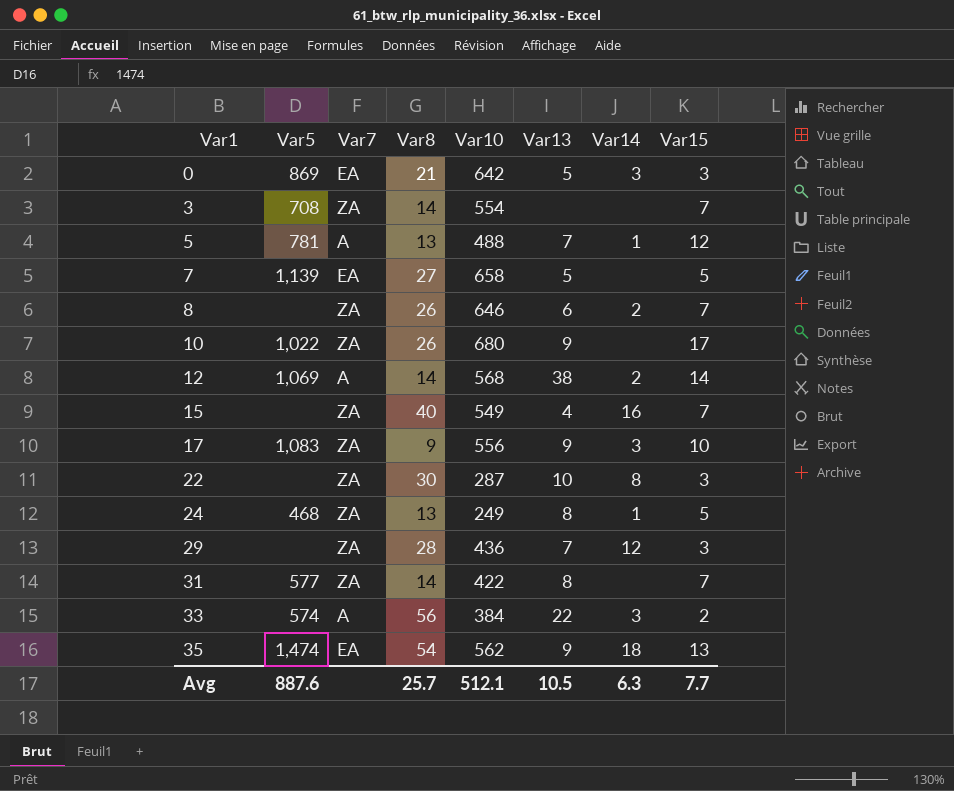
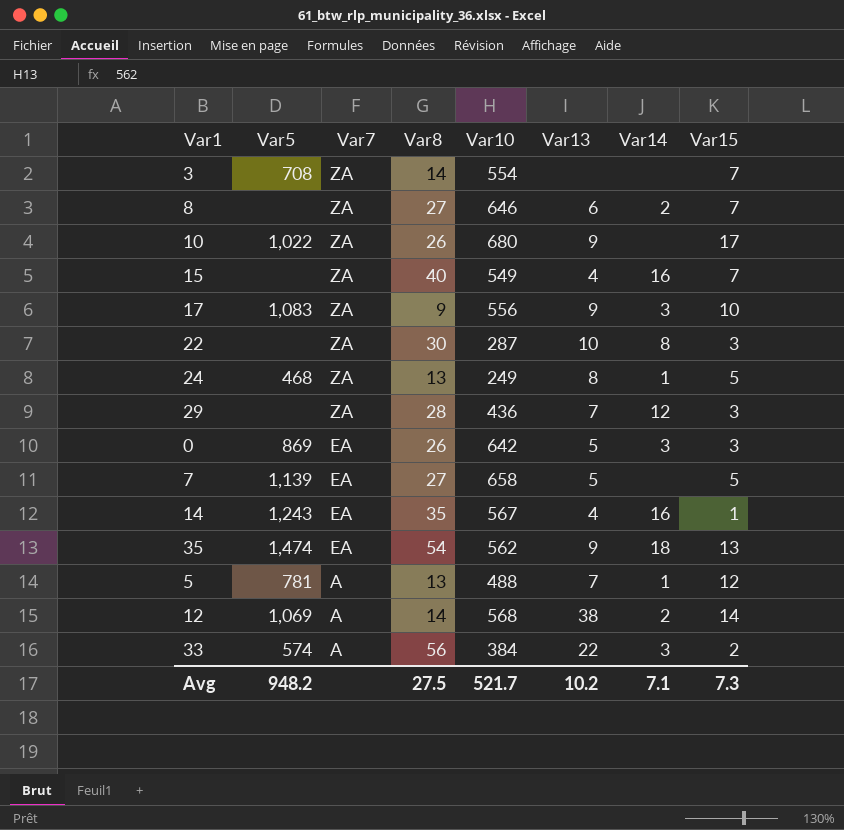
row order: Var1 ascending -> Var7 descending
row 31: 577 | ZA | 14 | 422 | 8 | none | 7 -> none
8 | Var8: 26 -> 27
0 | Var8: 21 -> 26
row 14: none -> 1,243 | EA | 35 | 567 | 4 | 16 | 1
Avg | Var5: 887.6 -> 948.2
Avg | Var8: 25.7 -> 27.5
Avg | Var10: 512.1 -> 521.7
Avg | Var13: 10.5 -> 10.2
Avg | Var14: 6.3 -> 7.1
Avg | Var15: 7.7 -> 7.3

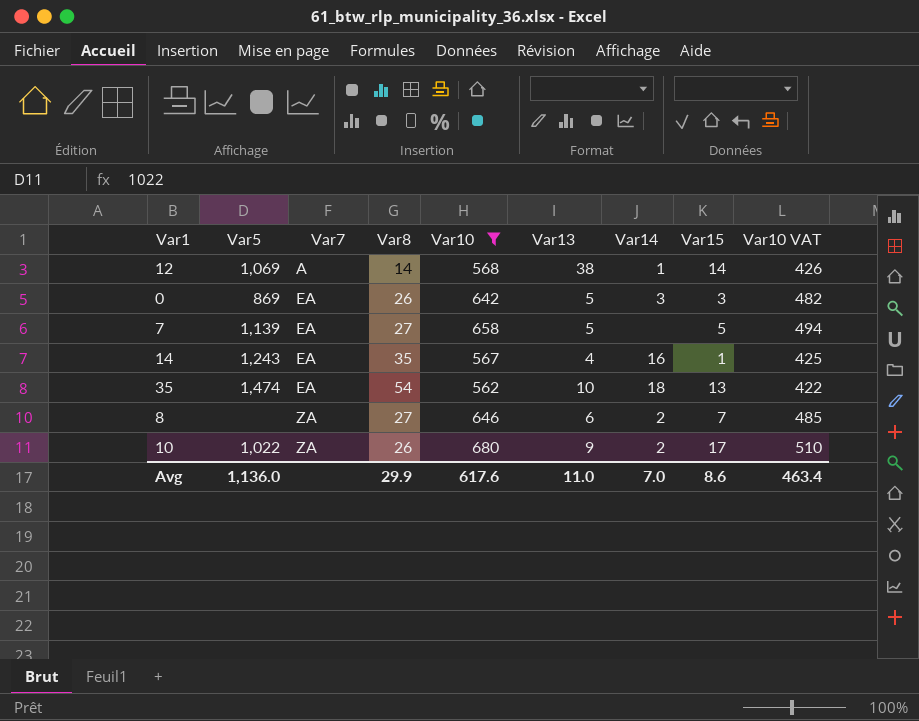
filter: none -> Var10 >= 562
row order: Var7 descending -> Var7 ascending
column Var10 VAT | formula: none -> [Var10] * 0.75
12 | Var14: 2 -> 1
35 | Var13: 9 -> 10
10 | Var14: none -> 2
Avg | Var5: 948.2 -> 1,136.0
Avg | Var8: 27.5 -> 29.9
Avg | Var10: 521.7 -> 617.6
Avg | Var13: 10.2 -> 11.0
Avg | Var14: 7.1 -> 7.0
Avg | Var15: 7.3 -> 8.6

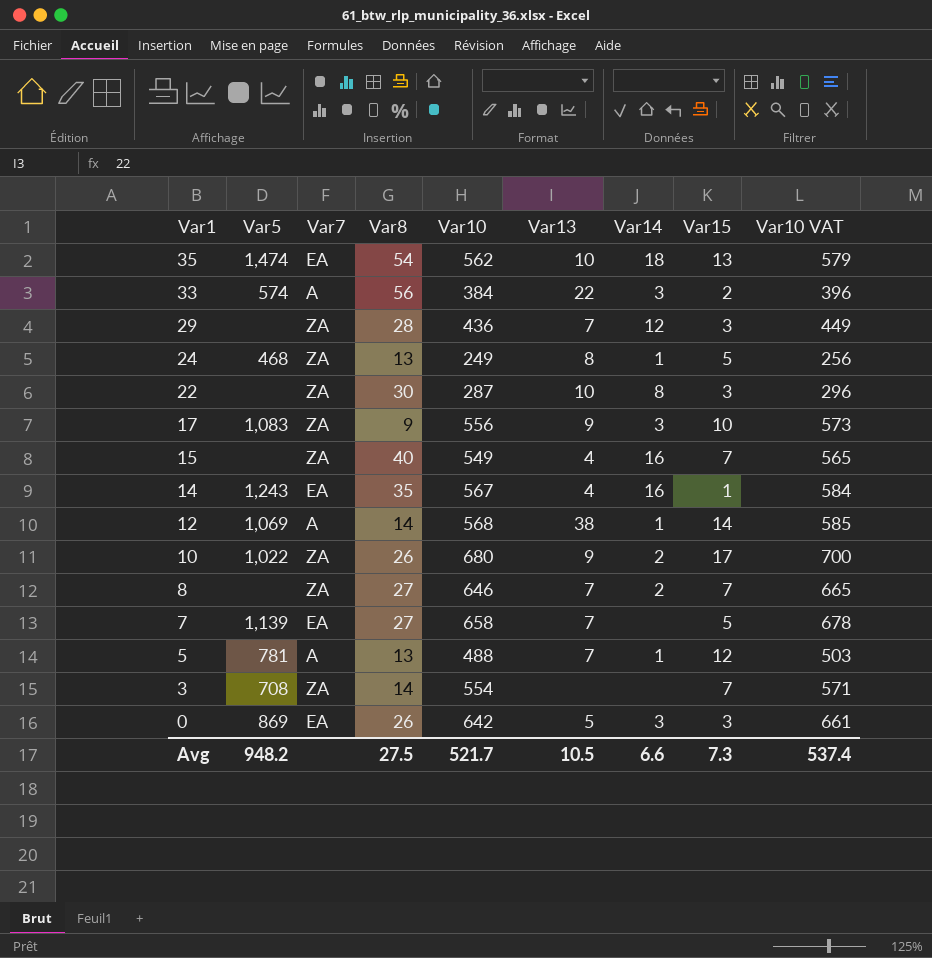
filter: Var10 >= 562 -> none
row order: Var7 ascending -> Var1 descending
column Var10 VAT | formula: [Var10] * 0.75 -> [Var10] * 1.03
8 | Var13: 6 -> 7
7 | Var13: 5 -> 7
Avg | Var5: 1,136.0 -> 948.2
Avg | Var8: 29.9 -> 27.5
Avg | Var10: 617.6 -> 521.7
Avg | Var13: 11.0 -> 10.5
Avg | Var14: 7.0 -> 6.6
Avg | Var15: 8.6 -> 7.3
Avg | Var10 VAT: 463.4 -> 537.4

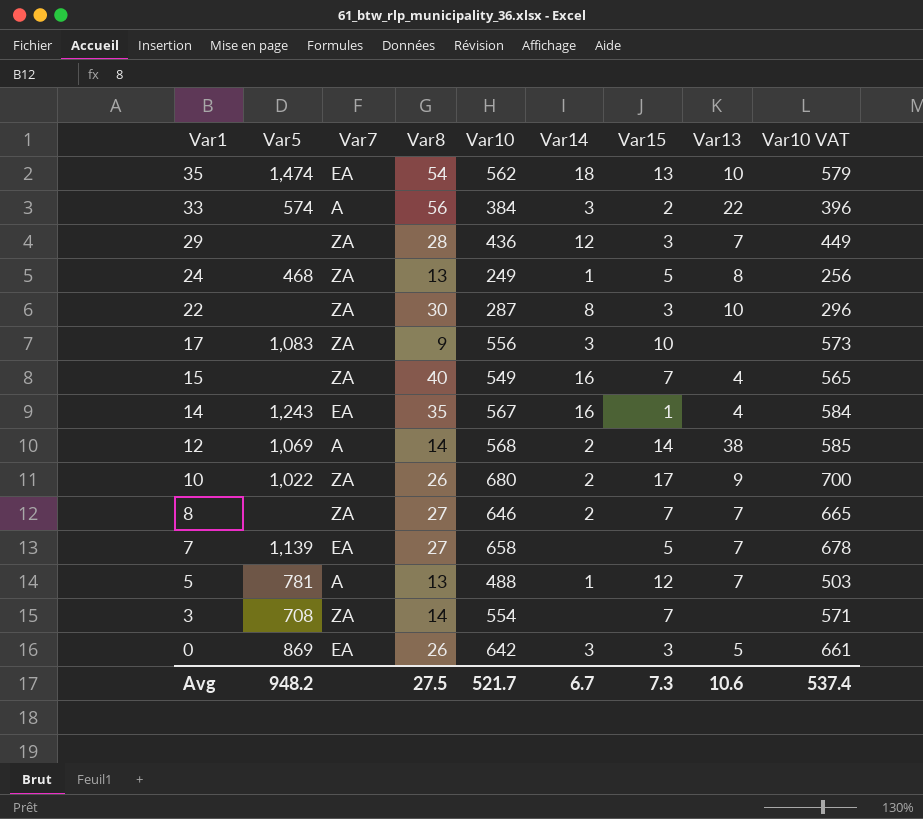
column Var13 | position: 6 -> 8
17 | Var13: 9 -> none
12 | Var14: 1 -> 2
Avg | Var14: 6.6 -> 6.7
Avg | Var13: 10.5 -> 10.6

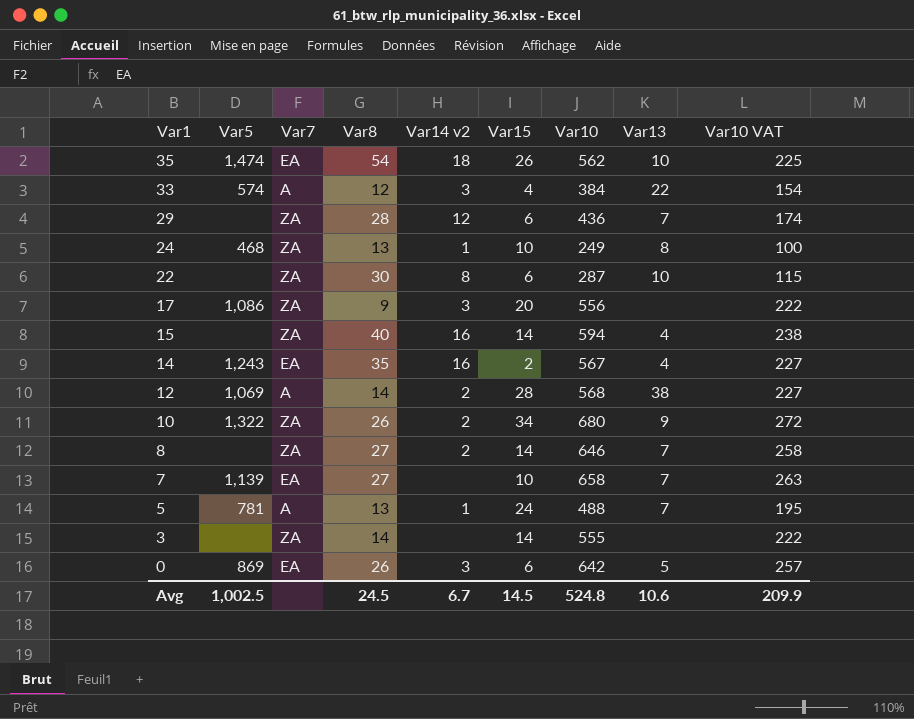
column name: Var14 -> Var14 v2
column Var10 | position: 5 -> 7
column Var10 VAT | formula: [Var10] * 1.03 -> [Var10] * 0.4
35 | Var15: 13 -> 26
33 | Var8: 56 -> 12
33 | Var15: 2 -> 4
29 | Var15: 3 -> 6
24 | Var15: 5 -> 10
22 | Var15: 3 -> 6
17 | Var5: 1,083 -> 1,086
17 | Var15: 10 -> 20
15 | Var15: 7 -> 14
15 | Var10: 549 -> 594
14 | Var15: 1 -> 2
12 | Var15: 14 -> 28
10 | Var5: 1,022 -> 1,322
10 | Var15: 17 -> 34
8 | Var15: 7 -> 14
7 | Var15: 5 -> 10
5 | Var15: 12 -> 24
3 | Var5: 708 -> none
3 | Var15: 7 -> 14
3 | Var10: 554 -> 555
0 | Var15: 3 -> 6
Avg | Var5: 948.2 -> 1,002.5
Avg | Var8: 27.5 -> 24.5
Avg | Var15: 7.3 -> 14.5
Avg | Var10: 521.7 -> 524.8
Avg | Var10 VAT: 537.4 -> 209.9

